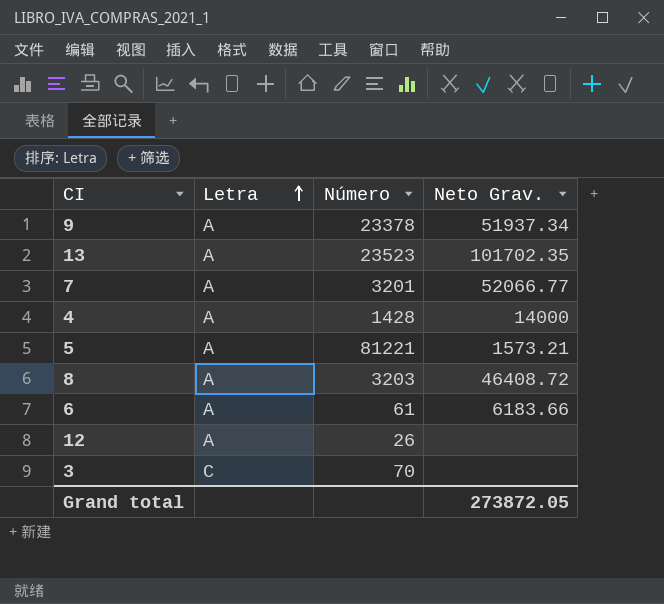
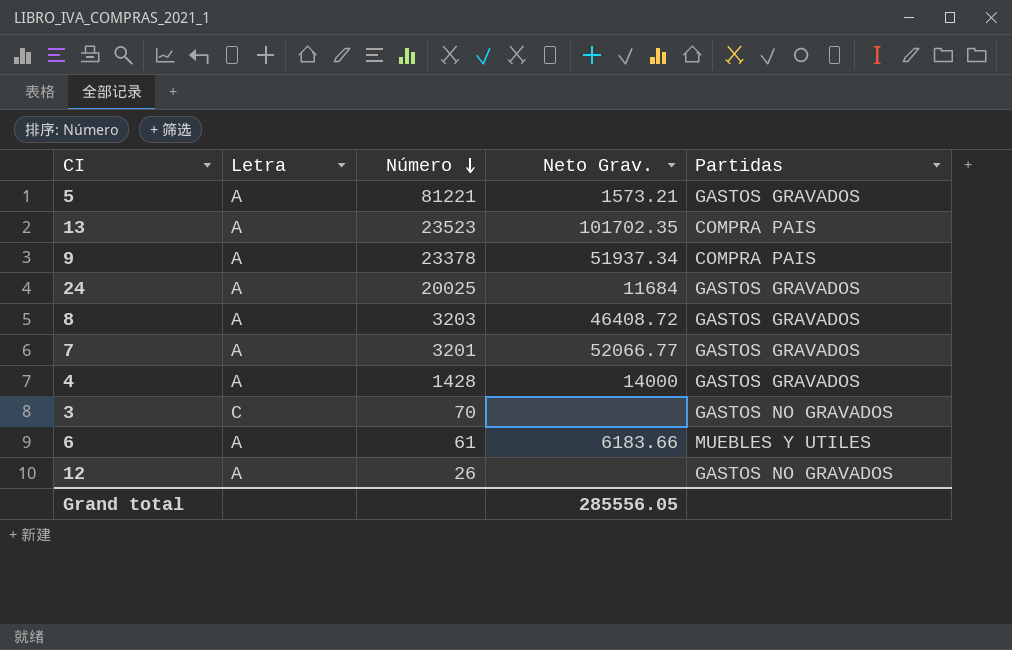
row order: Letra ascending -> Número descending
column Partidas | position: none -> 5
row 24: none -> A | 20025 | 11684 | GASTOS GRAVADOS
Grand total | Neto Grav.: 273872.05 -> 285556.05

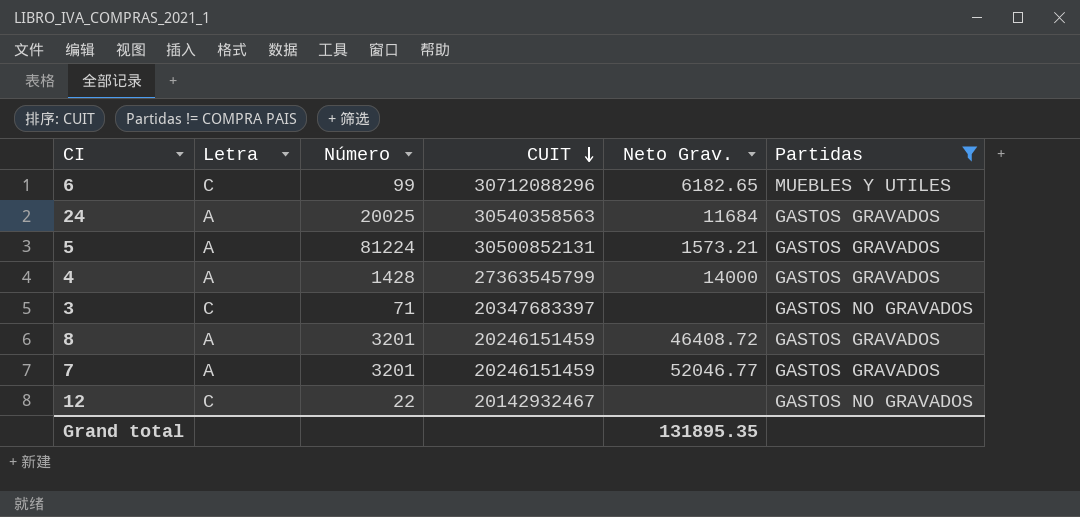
filter: none -> Partidas != COMPRA PAIS
row order: Número descending -> CUIT descending
column CUIT | position: none -> 4
6 | Letra: A -> C
6 | Número: 61 -> 99
6 | Neto Grav.: 6183.66 -> 6182.65
5 | Número: 81221 -> 81224
3 | Número: 70 -> 71
8 | Número: 3203 -> 3201
7 | Neto Grav.: 52066.77 -> 52046.77
12 | Letra: A -> C
12 | Número: 26 -> 22
Grand total | Neto Grav.: 285556.05 -> 131895.35

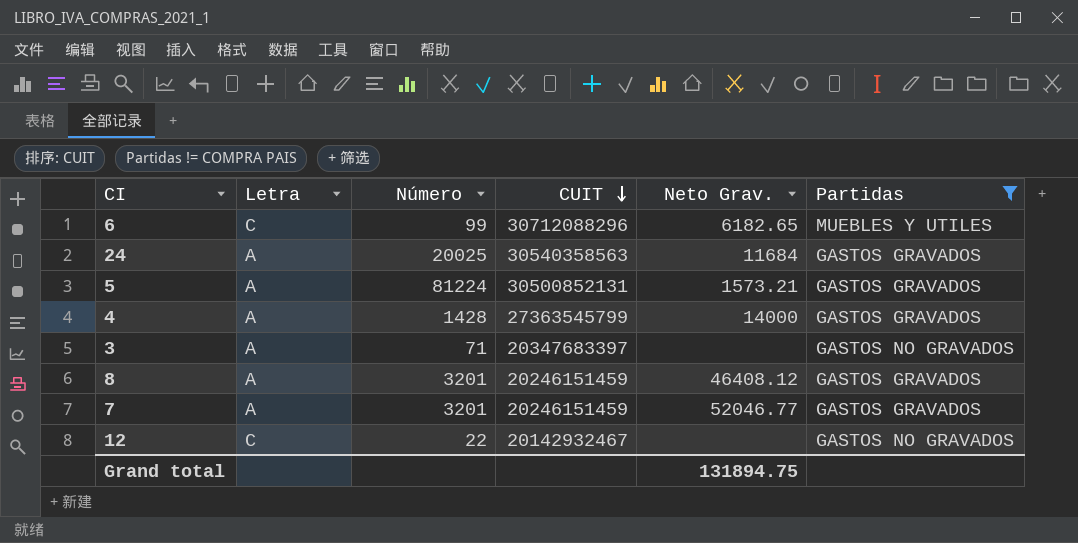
3 | Letra: C -> A
8 | Neto Grav.: 46408.72 -> 46408.12
Grand total | Neto Grav.: 131895.35 -> 131894.75

